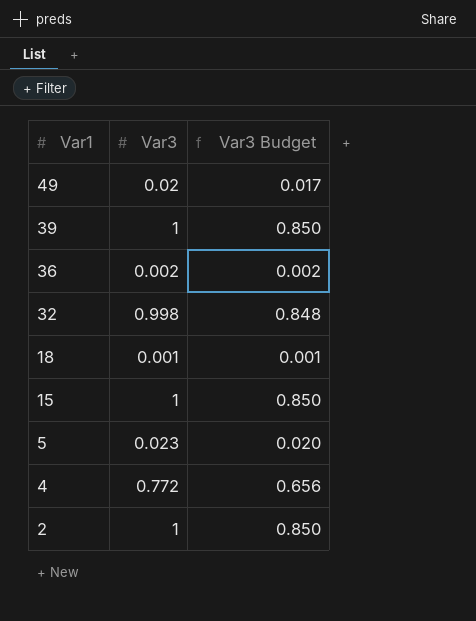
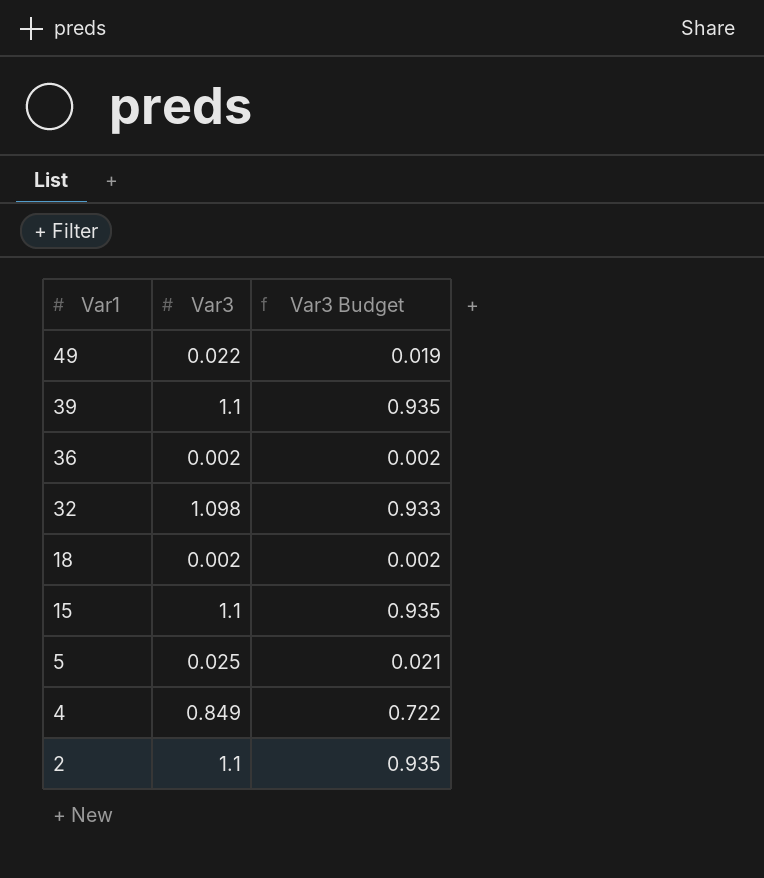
49 | Var3: 0.02 -> 0.022
49 | Var3 Budget: 0.017 -> 0.019
39 | Var3: 1 -> 1.1
39 | Var3 Budget: 0.850 -> 0.935
32 | Var3: 0.998 -> 1.098
32 | Var3 Budget: 0.848 -> 0.933
18 | Var3: 0.001 -> 0.002
18 | Var3 Budget: 0.001 -> 0.002
15 | Var3: 1 -> 1.1
15 | Var3 Budget: 0.850 -> 0.935
5 | Var3: 0.023 -> 0.025
5 | Var3 Budget: 0.020 -> 0.021
4 | Var3: 0.772 -> 0.849
4 | Var3 Budget: 0.656 -> 0.722
2 | Var3: 1 -> 1.1
2 | Var3 Budget: 0.850 -> 0.935

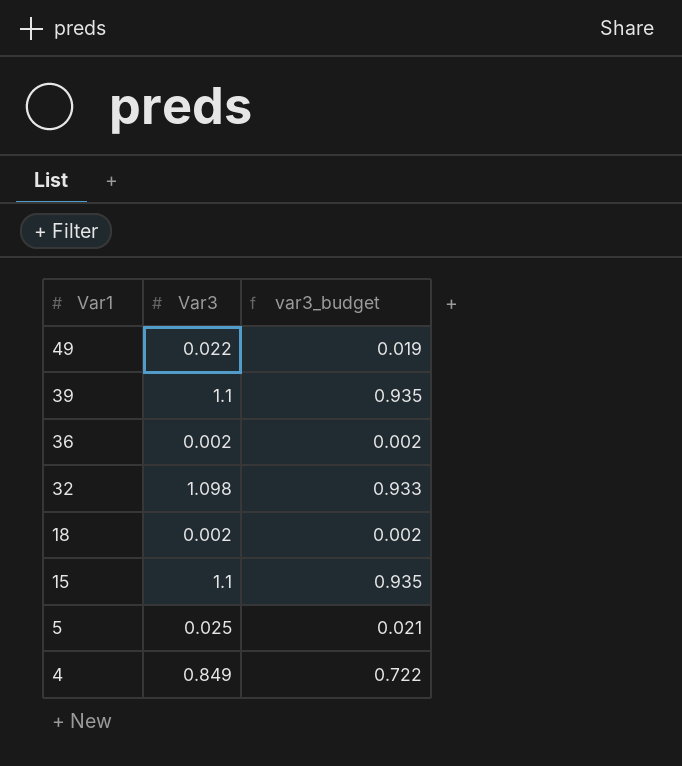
column name: Var3 Budget -> var3_budget
row 2: 1.1 | 0.935 -> none

